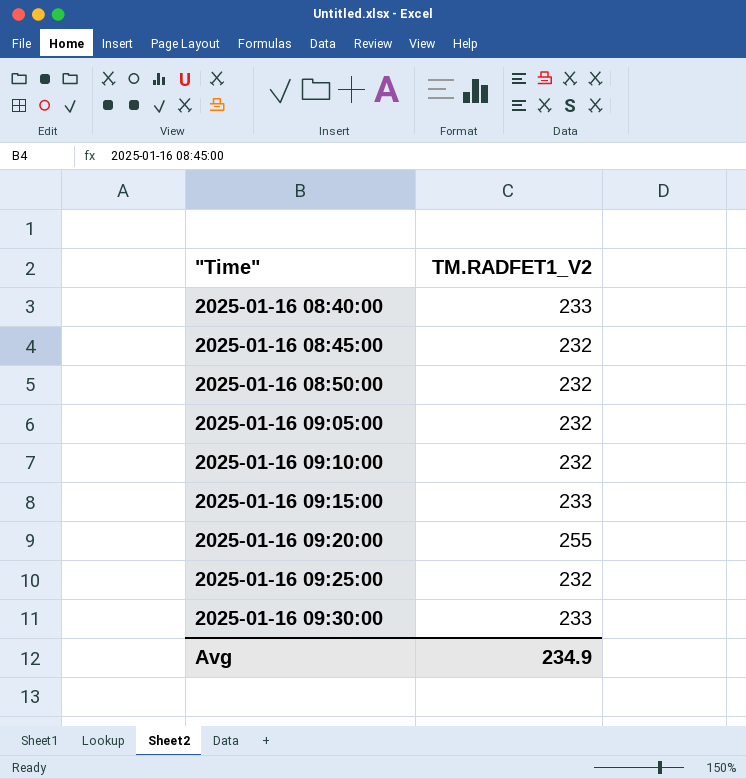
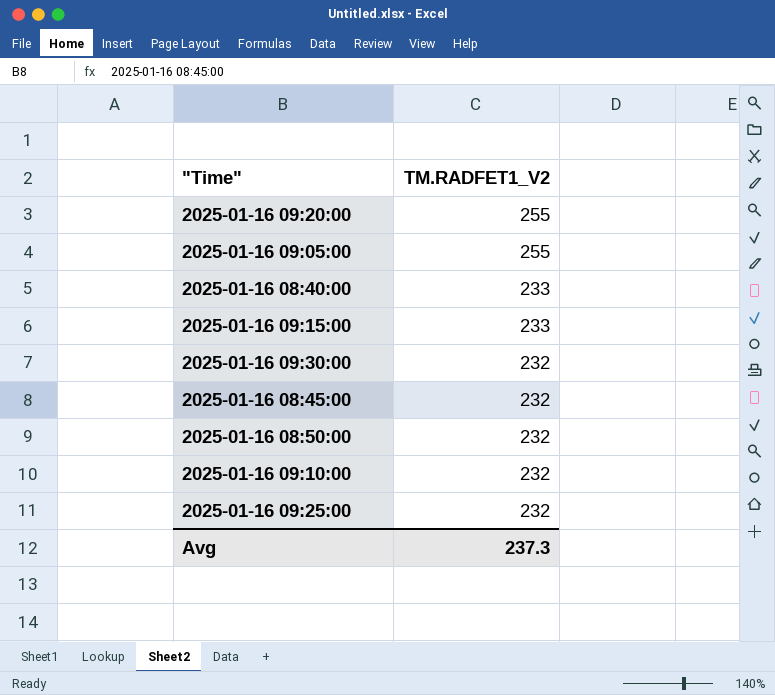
row order: "Time" ascending -> TM.RADFET1_V2 descending
2025-01-16 09:05:00 | TM.RADFET1_V2: 232 -> 255
2025-01-16 09:30:00 | TM.RADFET1_V2: 233 -> 232
Avg | TM.RADFET1_V2: 234.9 -> 237.3

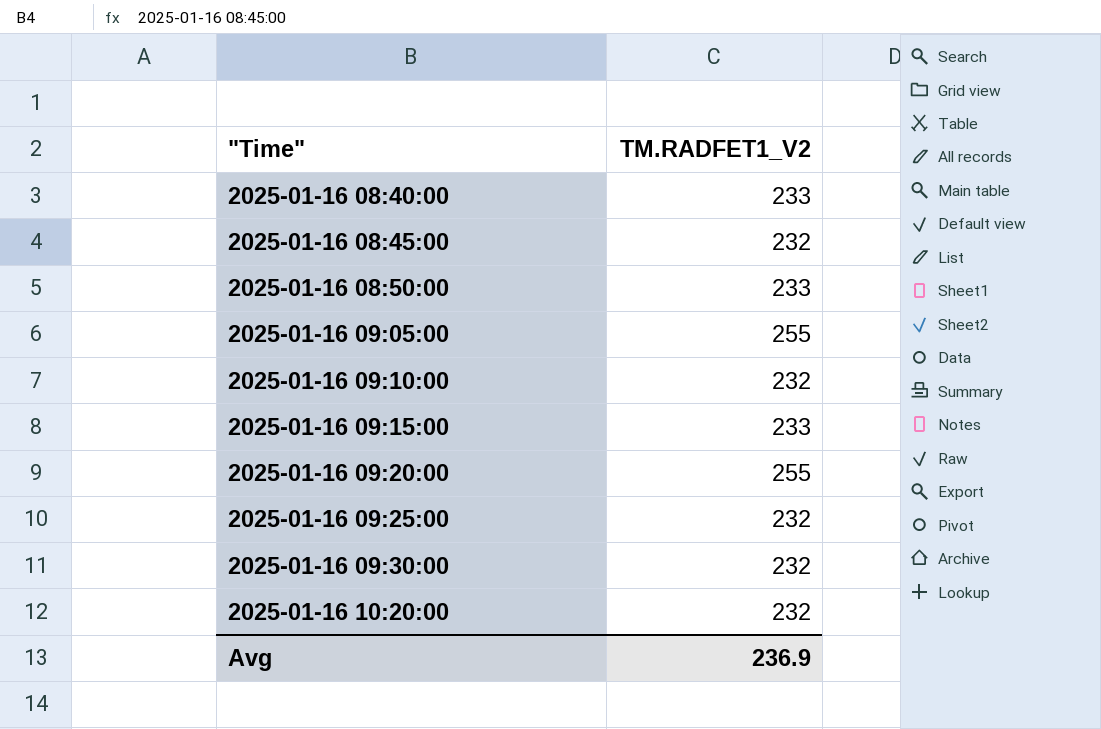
row order: TM.RADFET1_V2 descending -> "Time" ascending
2025-01-16 08:50:00 | TM.RADFET1_V2: 232 -> 233
row 2025-01-16 10:20:00: none -> 232
Avg | TM.RADFET1_V2: 237.3 -> 236.9

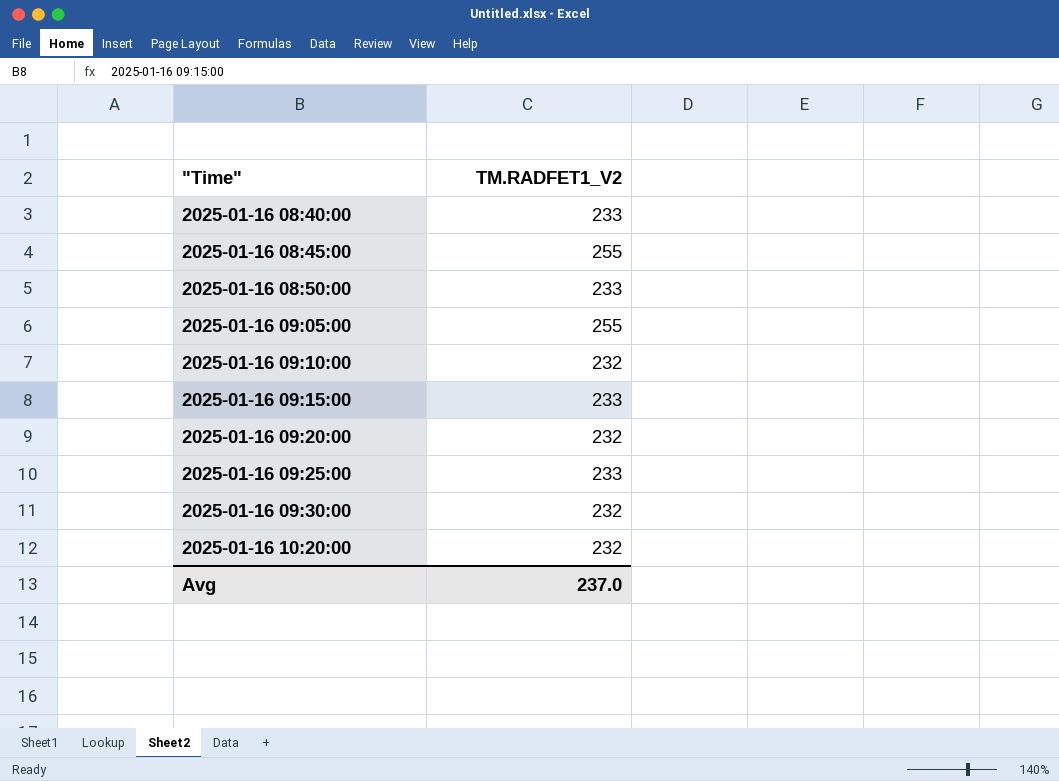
2025-01-16 08:45:00 | TM.RADFET1_V2: 232 -> 255
2025-01-16 09:20:00 | TM.RADFET1_V2: 255 -> 232
2025-01-16 09:25:00 | TM.RADFET1_V2: 232 -> 233
Avg | TM.RADFET1_V2: 236.9 -> 237.0

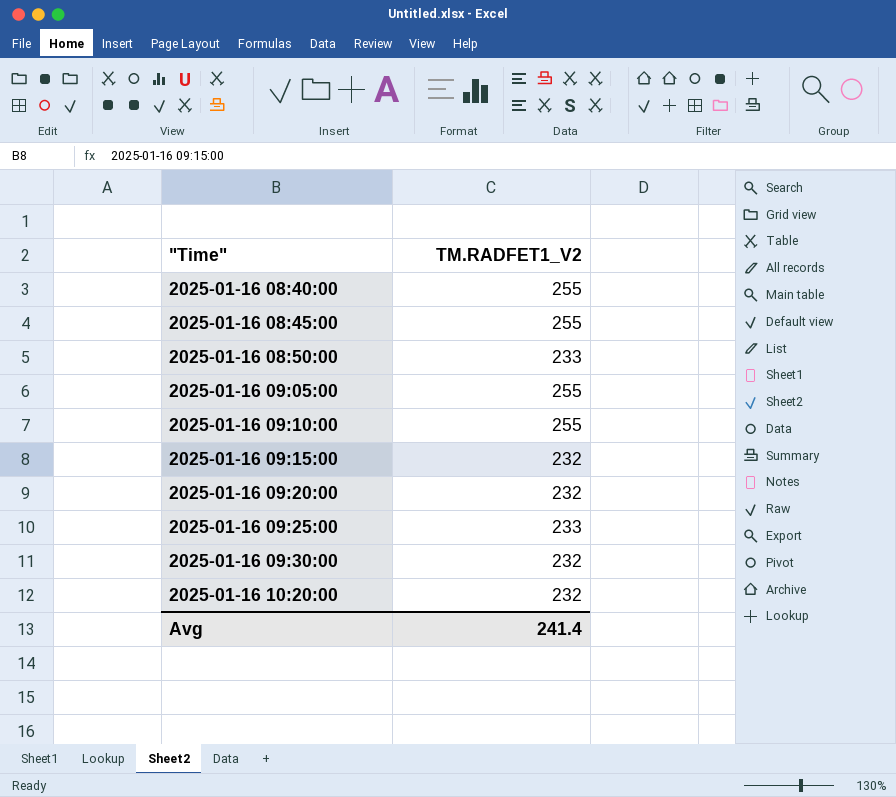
2025-01-16 08:40:00 | TM.RADFET1_V2: 233 -> 255
2025-01-16 09:10:00 | TM.RADFET1_V2: 232 -> 255
2025-01-16 09:15:00 | TM.RADFET1_V2: 233 -> 232
Avg | TM.RADFET1_V2: 237.0 -> 241.4

